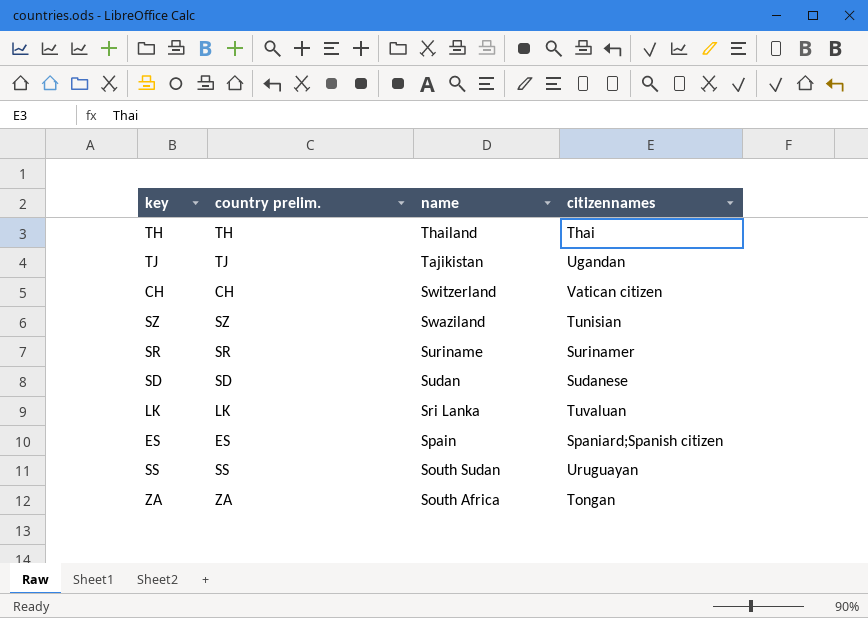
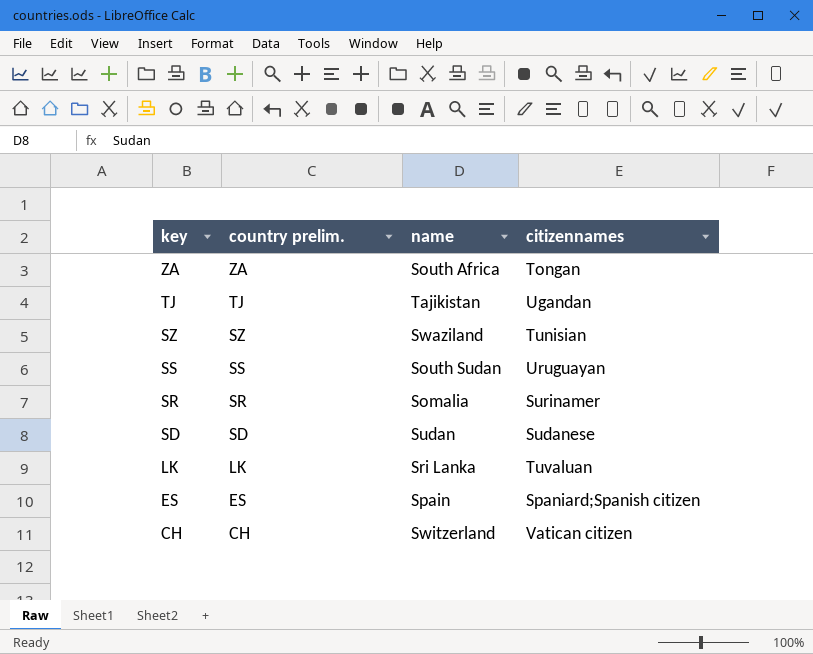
row order: name descending -> key descending
row TH: TH | Thailand | Thai -> none
SR | name: Suriname -> Somalia

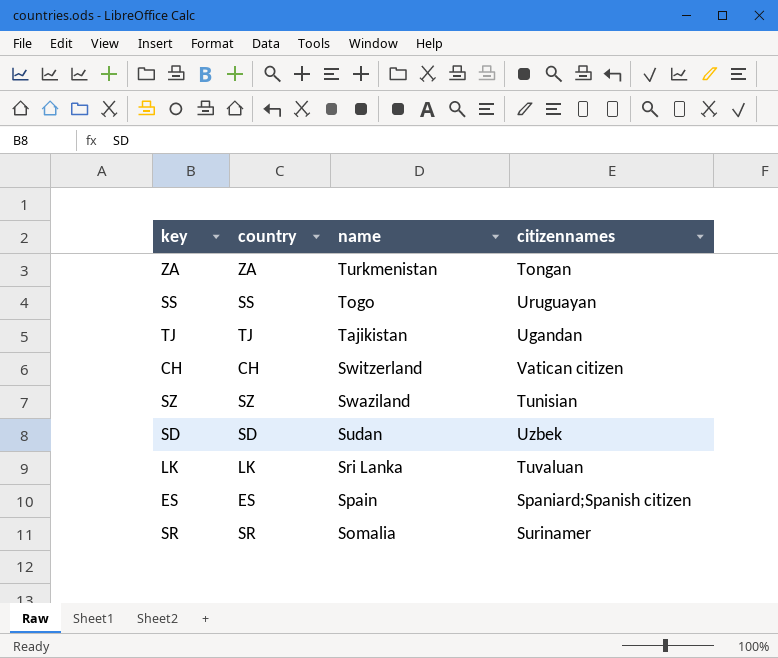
row order: key descending -> name descending
column name: country prelim. -> country
ZA | name: South Africa -> Turkmenistan
SS | name: South Sudan -> Togo
SD | citizennames: Sudanese -> Uzbek

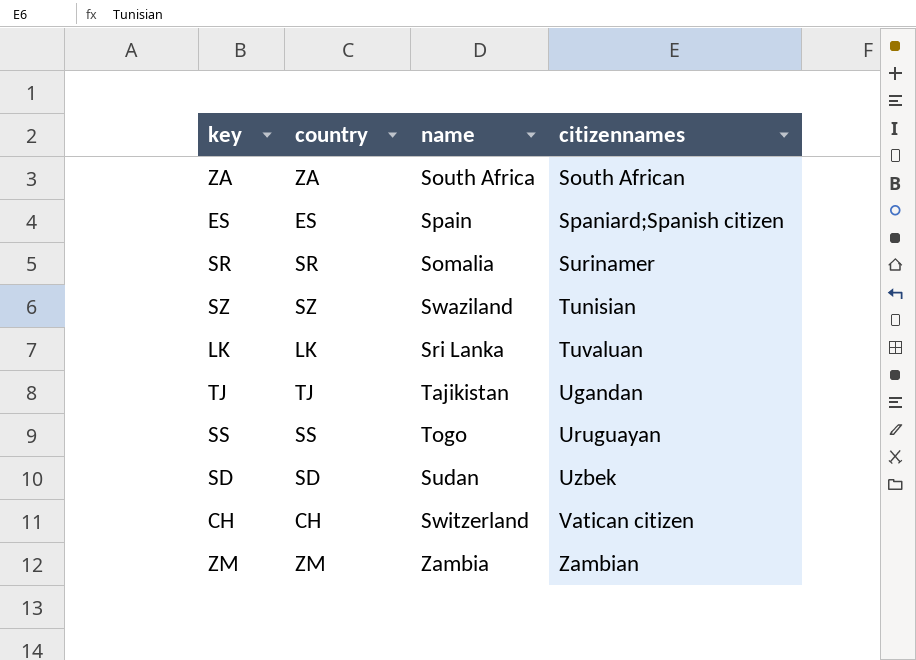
row order: name descending -> citizennames ascending
ZA | name: Turkmenistan -> South Africa
ZA | citizennames: Tongan -> South African
row ZM: none -> ZM | Zambia | Zambian

